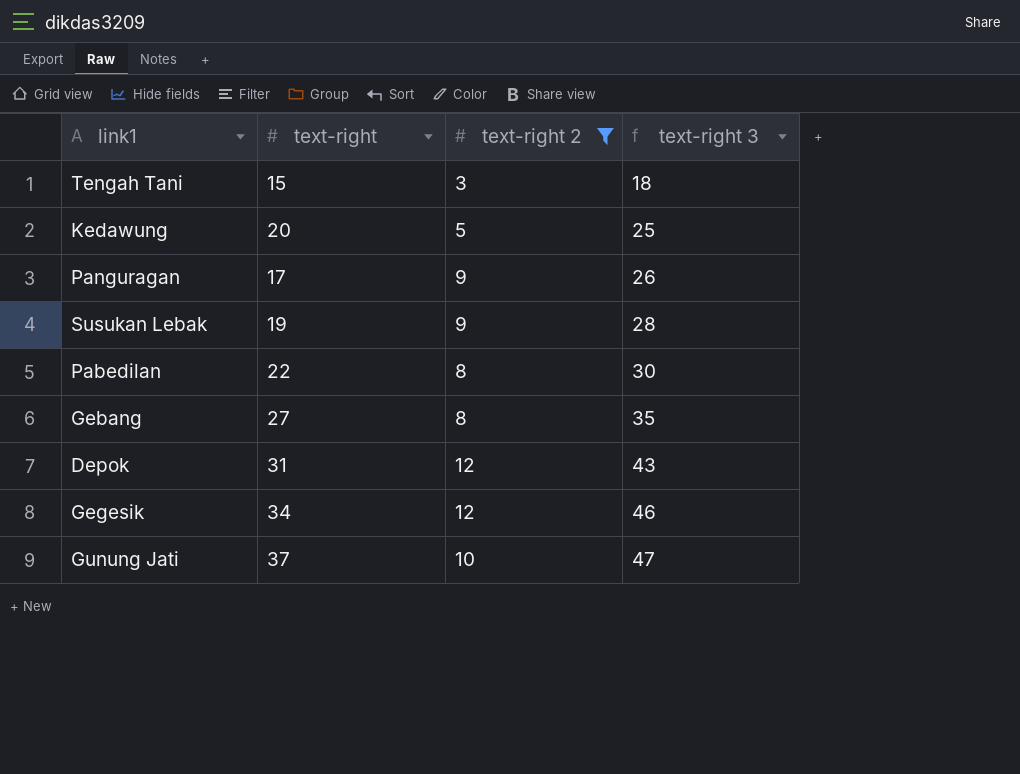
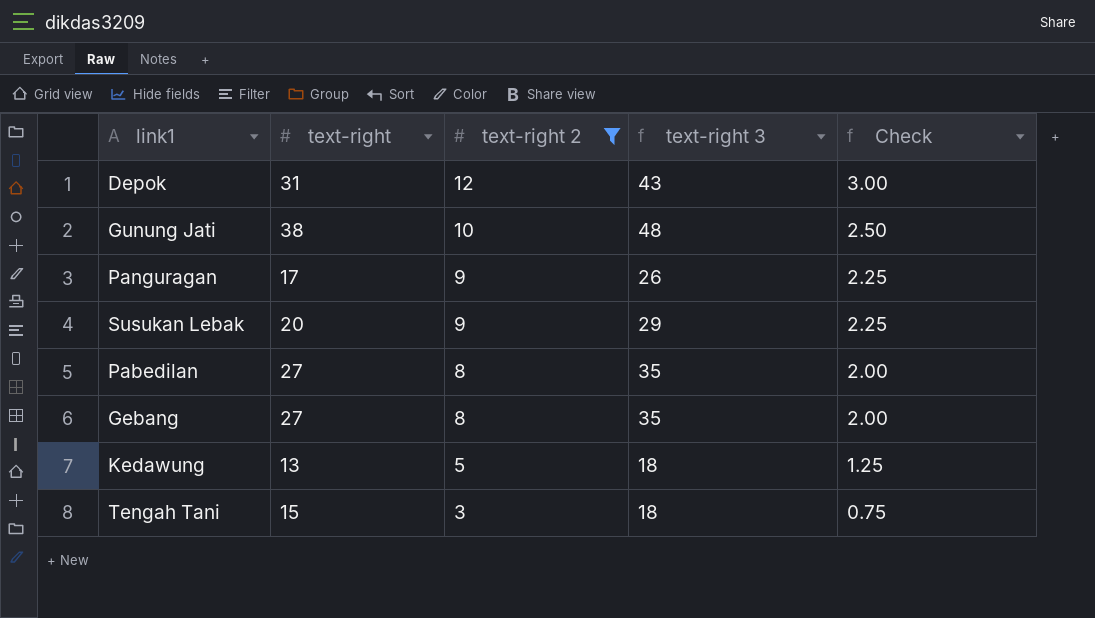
row order: text-right 3 ascending -> text-right 2 descending
column Check | formula: none -> [text-right 2] * 0.25
row Gegesik: 34 | 12 | 46 -> none
Gunung Jati | text-right: 37 -> 38
Gunung Jati | text-right 3: 47 -> 48
Susukan Lebak | text-right: 19 -> 20
Susukan Lebak | text-right 3: 28 -> 29
Pabedilan | text-right: 22 -> 27
Pabedilan | text-right 3: 30 -> 35
Kedawung | text-right: 20 -> 13
Kedawung | text-right 3: 25 -> 18

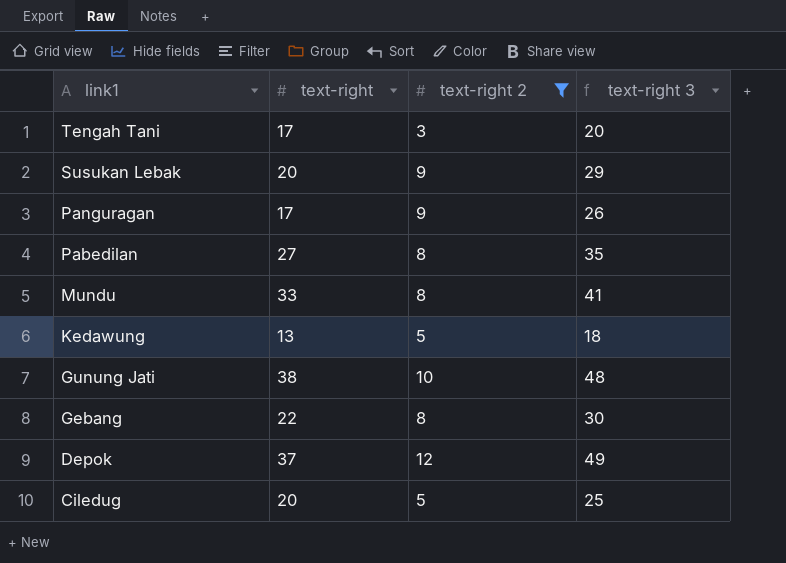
row order: text-right 2 descending -> link1 descending
column Check | formula: [text-right 2] * 0.25 -> none
Tengah Tani | text-right: 15 -> 17
Tengah Tani | text-right 3: 18 -> 20
row Mundu: none -> 33 | 8 | 41
Gebang | text-right: 27 -> 22
Gebang | text-right 3: 35 -> 30
Depok | text-right: 31 -> 37
Depok | text-right 3: 43 -> 49
row Ciledug: none -> 20 | 5 | 25

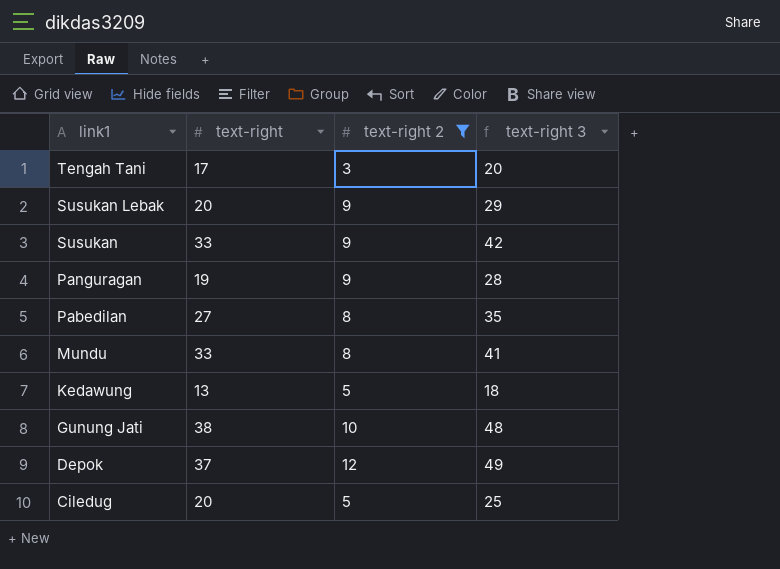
row Gebang: 22 | 8 | 30 -> none
row Susukan: none -> 33 | 9 | 42
Panguragan | text-right: 17 -> 19
Panguragan | text-right 3: 26 -> 28

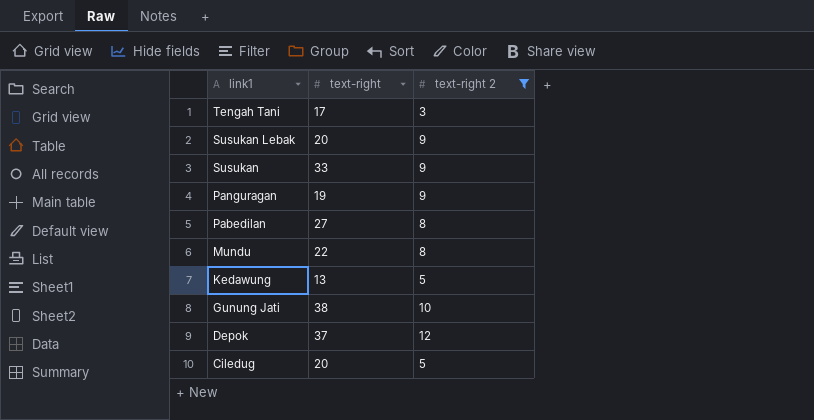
column text-right 3 | formula: [text-right] + [text-right 2] -> none
Mundu | text-right: 33 -> 22

